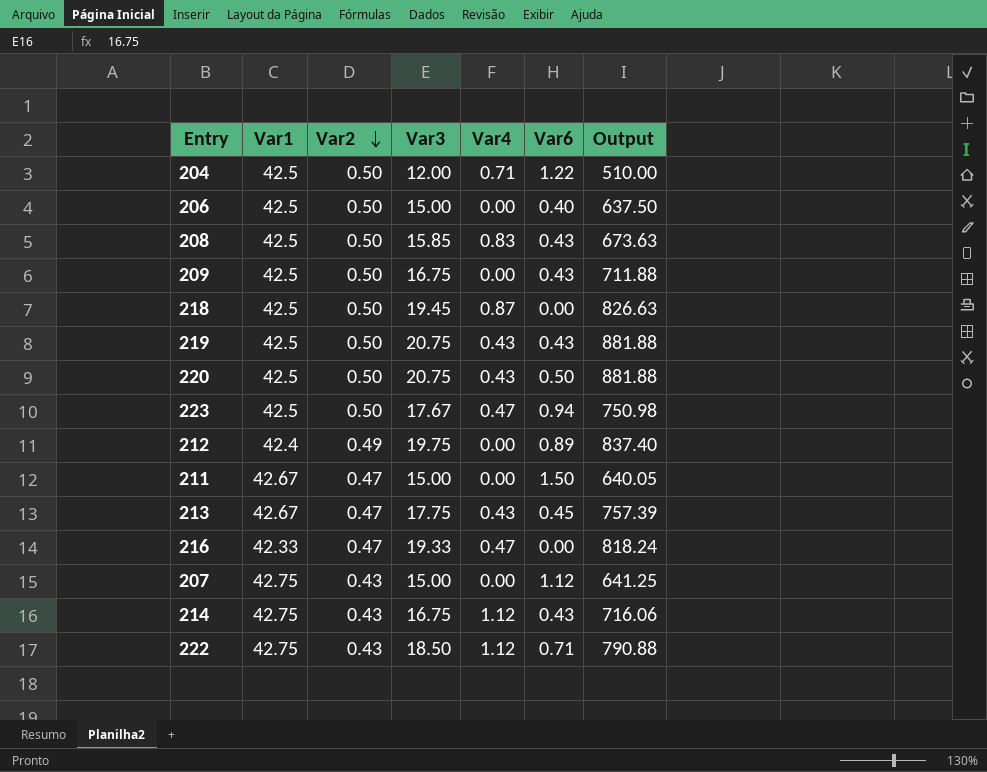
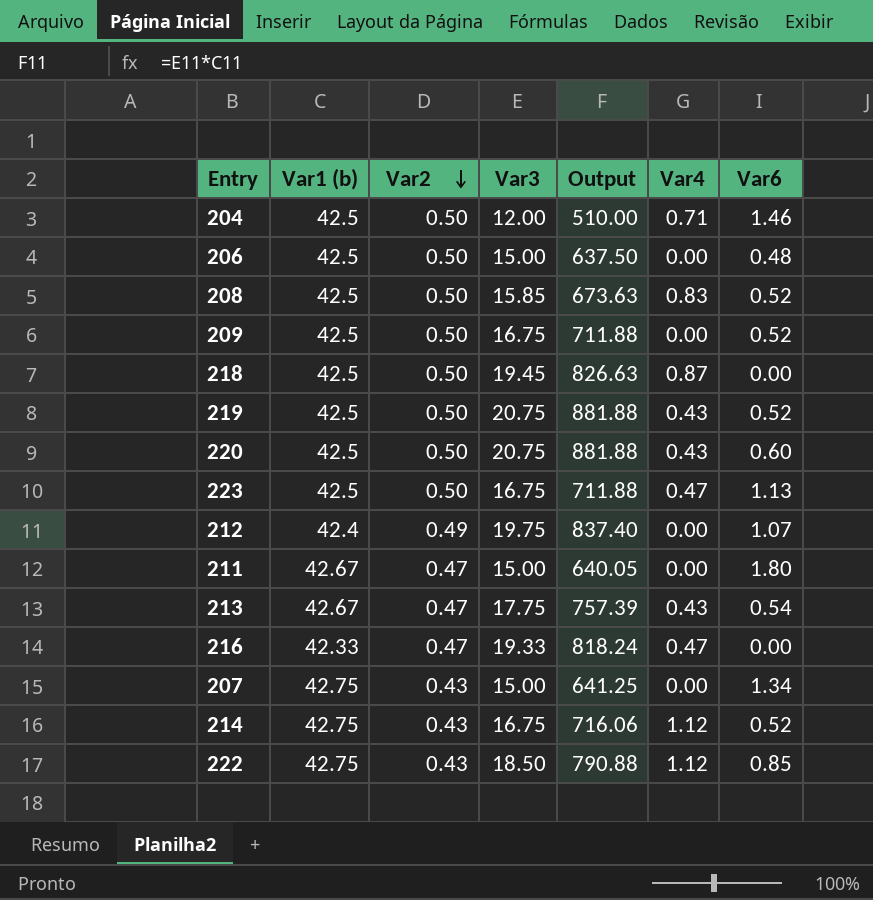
column name: Var1 -> Var1 (b)
column Output | position: 7 -> 5
204 | Var6: 1.22 -> 1.46
206 | Var6: 0.40 -> 0.48
208 | Var6: 0.43 -> 0.52
209 | Var6: 0.43 -> 0.52
219 | Var6: 0.43 -> 0.52
220 | Var6: 0.50 -> 0.60
223 | Var3: 17.67 -> 16.75
223 | Output: 750.98 -> 711.88
223 | Var6: 0.94 -> 1.13
212 | Var6: 0.89 -> 1.07
211 | Var6: 1.50 -> 1.80
213 | Var6: 0.45 -> 0.54
207 | Var6: 1.12 -> 1.34
214 | Var6: 0.43 -> 0.52
222 | Var6: 0.71 -> 0.85

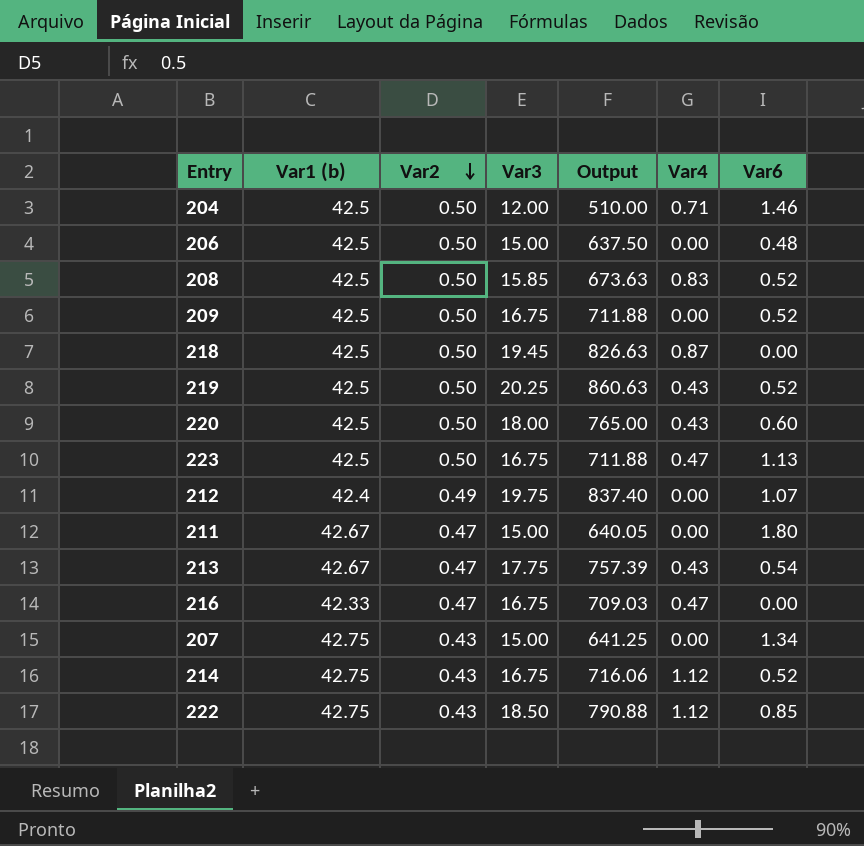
219 | Var3: 20.75 -> 20.25
219 | Output: 881.88 -> 860.63
220 | Var3: 20.75 -> 18.00
220 | Output: 881.88 -> 765.00
216 | Var3: 19.33 -> 16.75
216 | Output: 818.24 -> 709.03

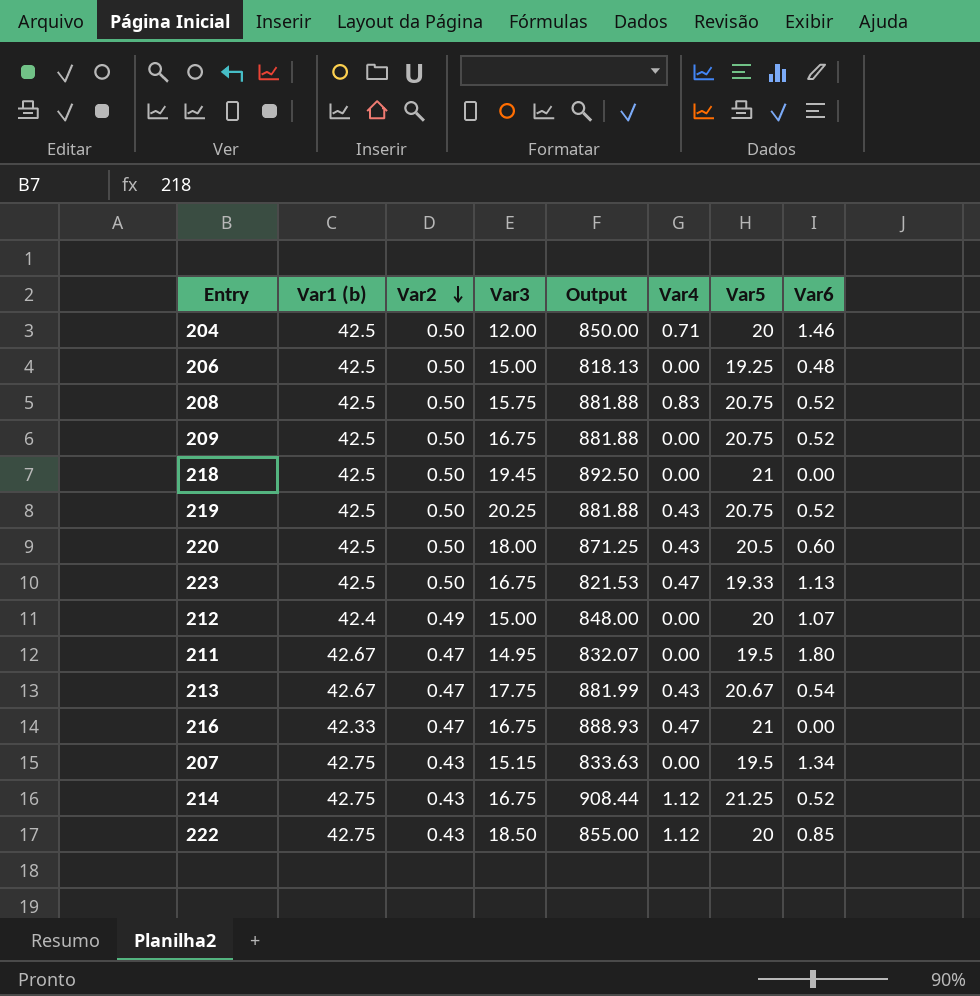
column Output | formula: [Var1 (b)] * [Var3] -> [Var1 (b)] * [Var5]
column Var5 | position: none -> 7
208 | Var3: 15.85 -> 15.75
218 | Var4: 0.87 -> 0.00
212 | Var3: 19.75 -> 15.00
211 | Var3: 15.00 -> 14.95
207 | Var3: 15.00 -> 15.15

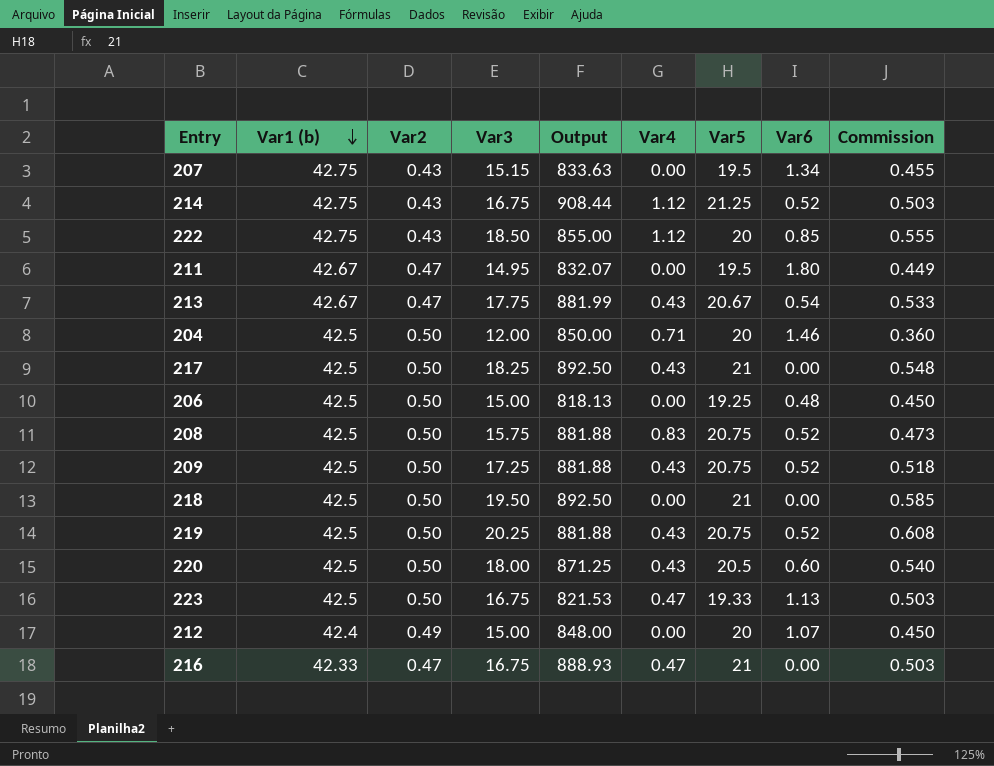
row order: Var2 descending -> Var1 (b) descending
column Commission | formula: none -> [Var3] * 0.03
row 217: none -> 42.5 | 0.50 | 18.25 | 892.50 | 0.43 | 21 | 0.00 | 0.548
209 | Var3: 16.75 -> 17.25
209 | Var4: 0.00 -> 0.43
218 | Var3: 19.45 -> 19.50

